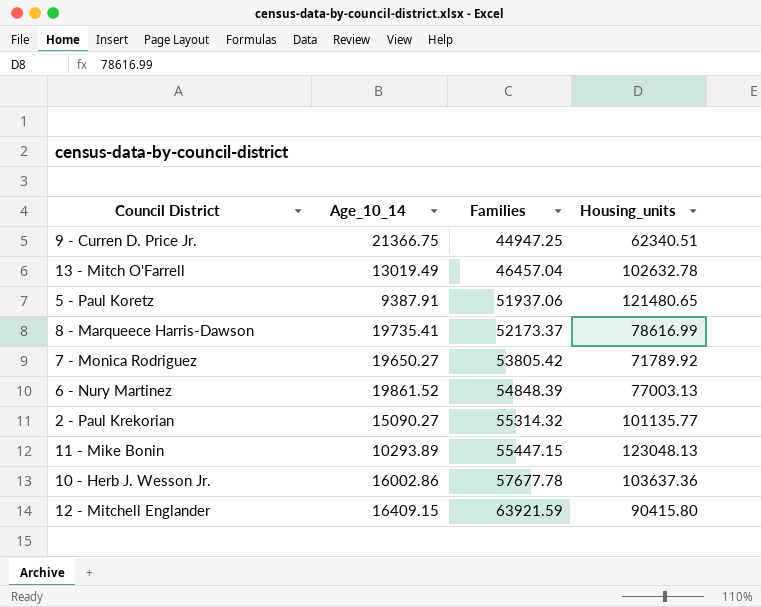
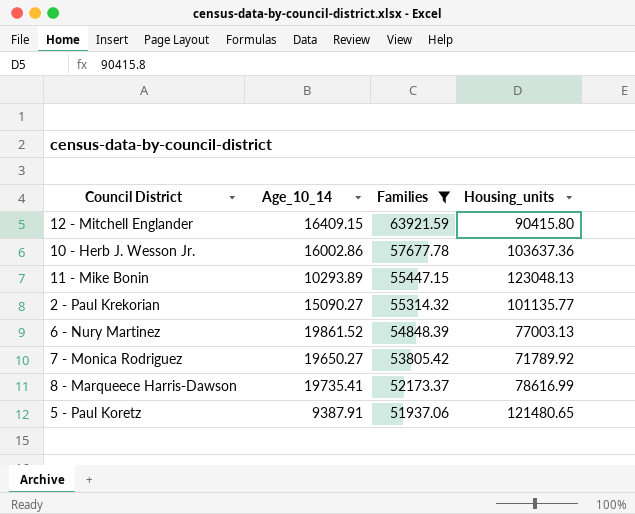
filter: none -> Families >= 51937.06
row order: Families ascending -> Families descending

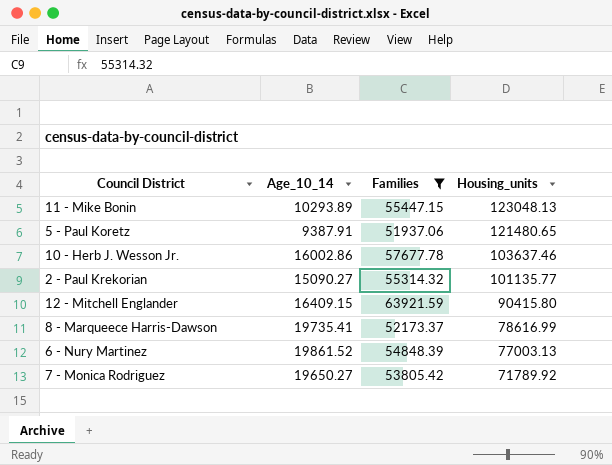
row order: Families descending -> Housing_units descending
10 - Herb J. Wesson Jr. | Housing_units: 103637.36 -> 103637.46

